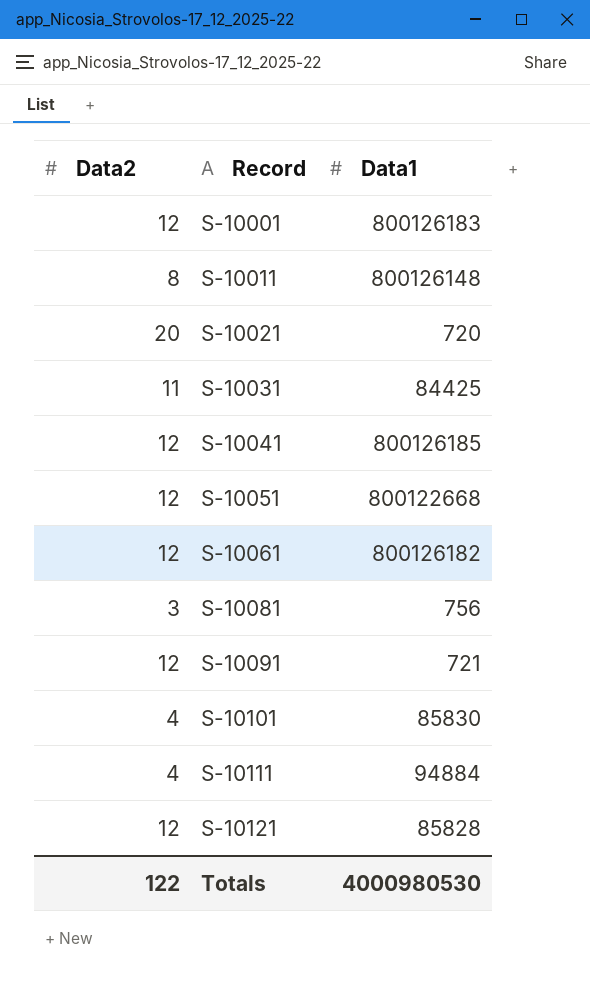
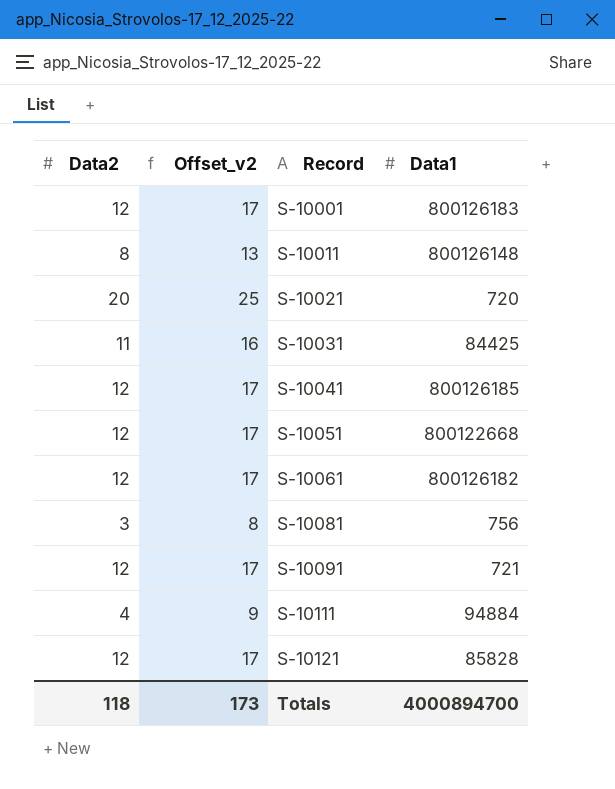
column Offset_v2 | formula: none -> [Data2] + 5
row S-10101: 4 | 85830 -> none
Totals | Data2: 122 -> 118
Totals | Data1: 4000980530 -> 4000894700

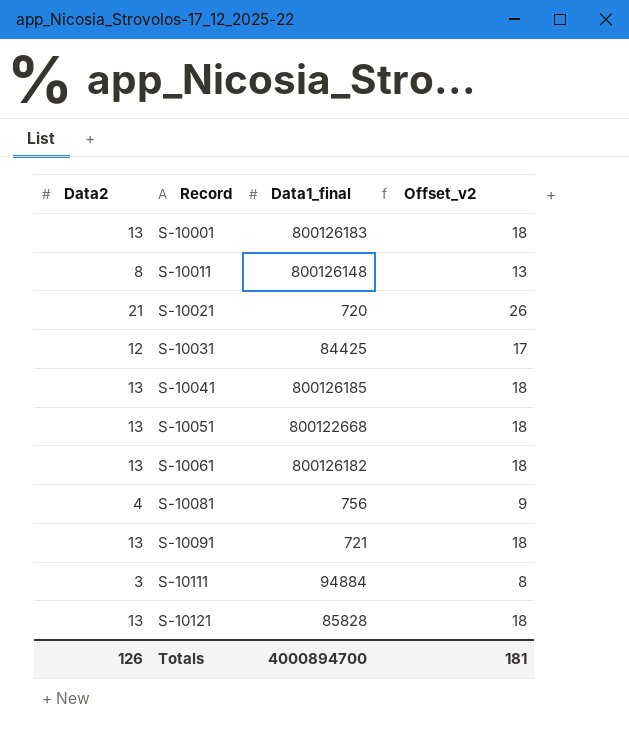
column name: Data1 -> Data1_final
column Offset_v2 | position: 2 -> 4
S-10001 | Data2: 12 -> 13
S-10001 | Offset_v2: 17 -> 18
S-10021 | Data2: 20 -> 21
S-10021 | Offset_v2: 25 -> 26
S-10031 | Data2: 11 -> 12
S-10031 | Offset_v2: 16 -> 17
S-10041 | Data2: 12 -> 13
S-10041 | Offset_v2: 17 -> 18
S-10051 | Data2: 12 -> 13
S-10051 | Offset_v2: 17 -> 18
S-10061 | Data2: 12 -> 13
S-10061 | Offset_v2: 17 -> 18
S-10081 | Data2: 3 -> 4
S-10081 | Offset_v2: 8 -> 9
S-10091 | Data2: 12 -> 13
S-10091 | Offset_v2: 17 -> 18
S-10111 | Data2: 4 -> 3
S-10111 | Offset_v2: 9 -> 8
S-10121 | Data2: 12 -> 13
S-10121 | Offset_v2: 17 -> 18
Totals | Data2: 118 -> 126
Totals | Offset_v2: 173 -> 181

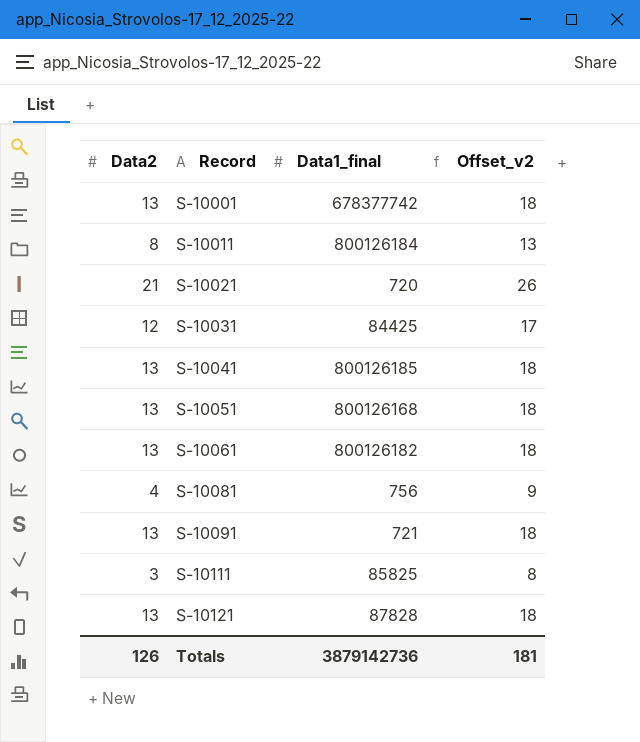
S-10001 | Data1_final: 800126183 -> 678377742
S-10011 | Data1_final: 800126148 -> 800126184
S-10051 | Data1_final: 800122668 -> 800126168
S-10111 | Data1_final: 94884 -> 85825
S-10121 | Data1_final: 85828 -> 87828
Totals | Data1_final: 4000894700 -> 3879142736

